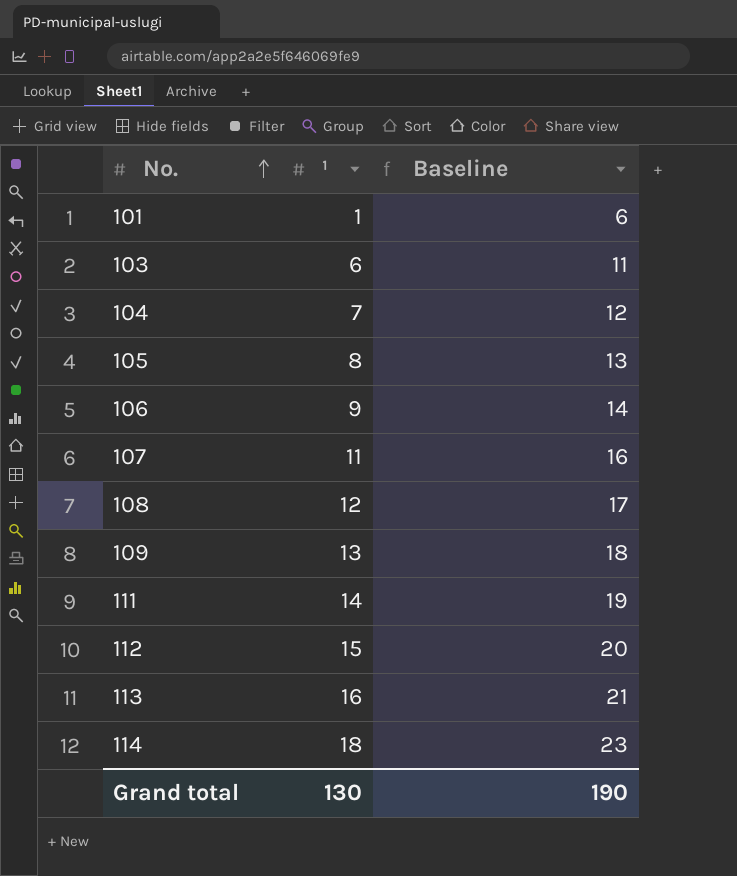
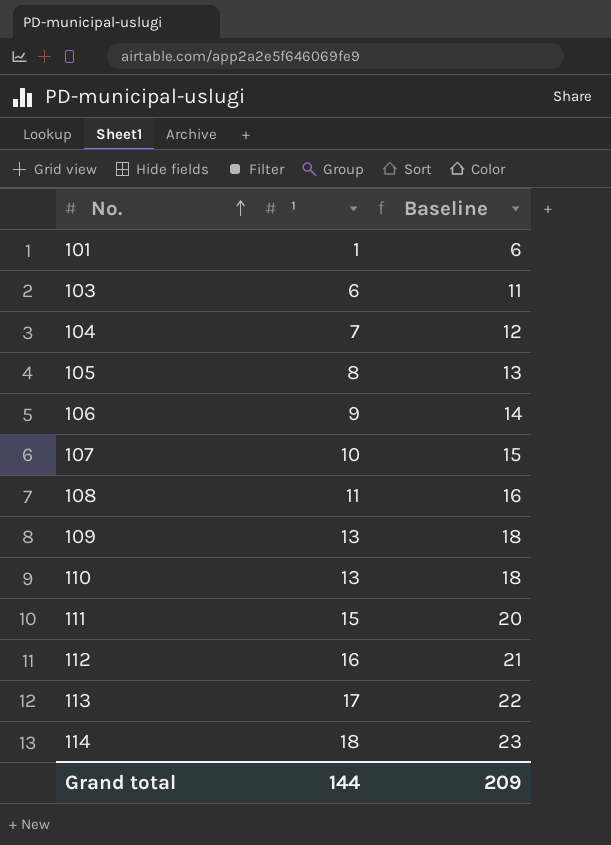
107 | ¹: 11 -> 10
107 | Baseline: 16 -> 15
108 | ¹: 12 -> 11
108 | Baseline: 17 -> 16
row 110: none -> 13 | 18
111 | ¹: 14 -> 15
111 | Baseline: 19 -> 20
112 | ¹: 15 -> 16
112 | Baseline: 20 -> 21
113 | ¹: 16 -> 17
113 | Baseline: 21 -> 22
Grand total | ¹: 130 -> 144
Grand total | Baseline: 190 -> 209

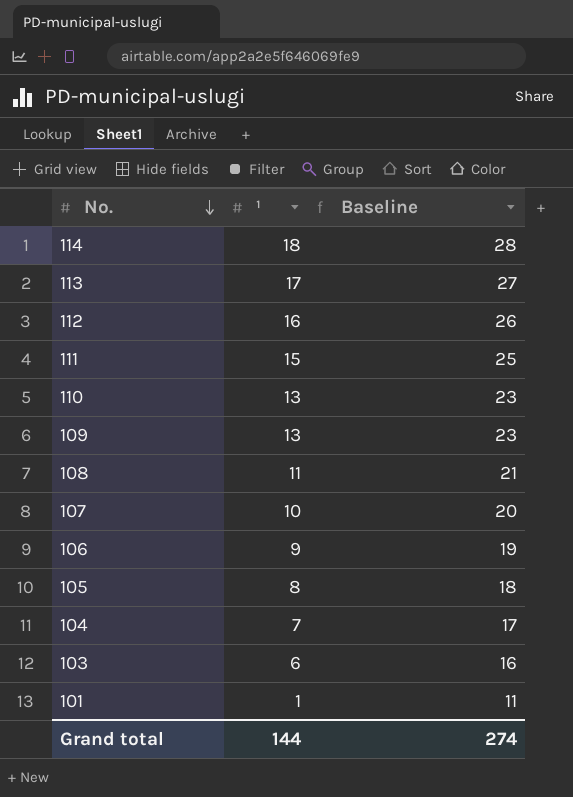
row order: No. ascending -> No. descending
column Baseline | formula: [¹] + 5 -> [¹] + 10
Grand total | Baseline: 209 -> 274

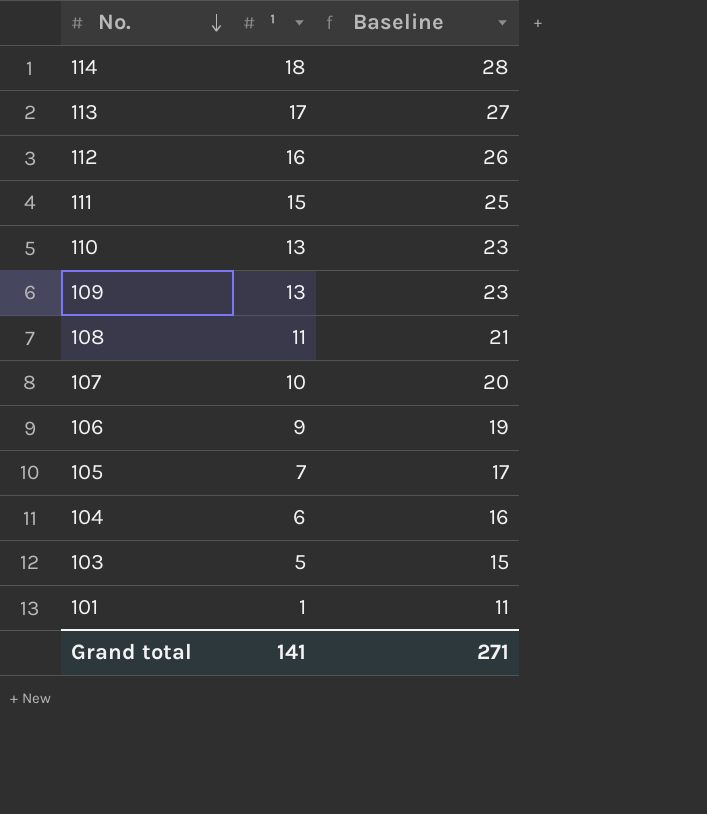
105 | ¹: 8 -> 7
105 | Baseline: 18 -> 17
104 | ¹: 7 -> 6
104 | Baseline: 17 -> 16
103 | ¹: 6 -> 5
103 | Baseline: 16 -> 15
Grand total | ¹: 144 -> 141
Grand total | Baseline: 274 -> 271

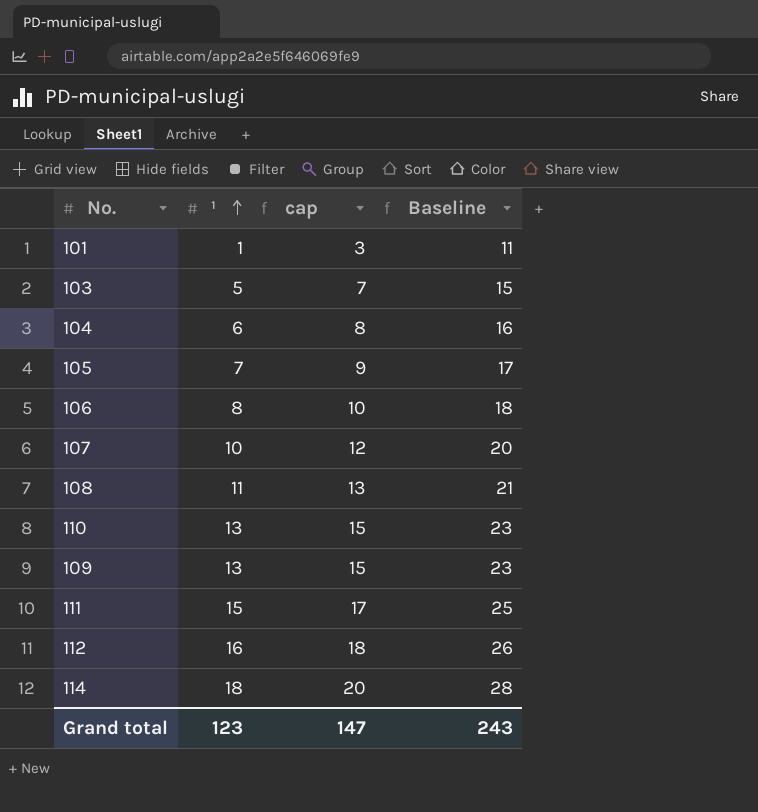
row order: No. descending -> ¹ ascending
column cap | formula: none -> [¹] + 2
row 113: 17 | 27 -> none
106 | ¹: 9 -> 8
106 | Baseline: 19 -> 18
Grand total | ¹: 141 -> 123
Grand total | Baseline: 271 -> 243

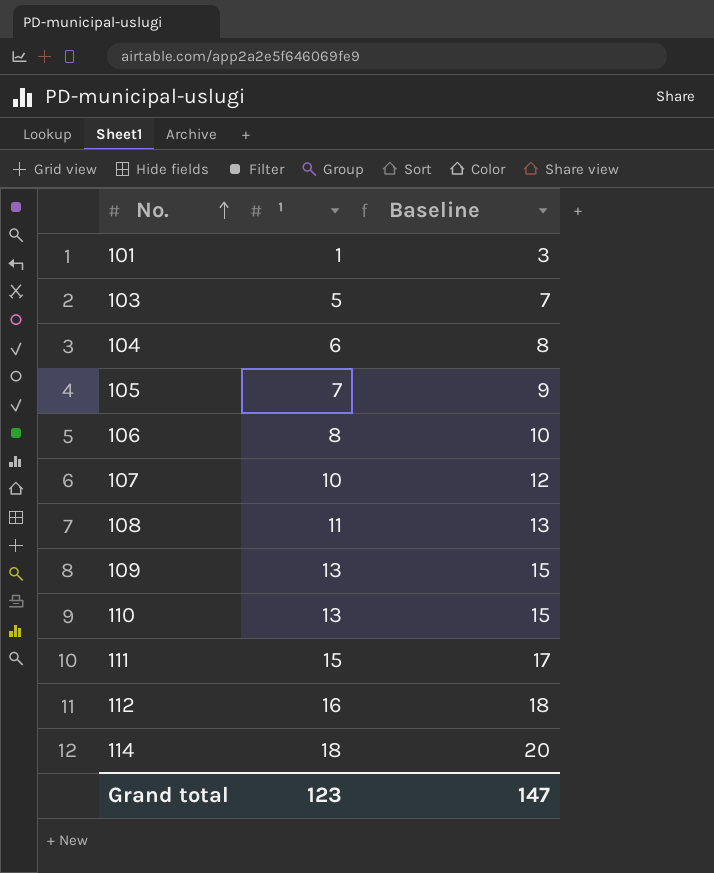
row order: ¹ ascending -> No. ascending
column cap | formula: [¹] + 2 -> none
column Baseline | formula: [¹] + 10 -> [¹] + 2
Grand total | Baseline: 243 -> 147

